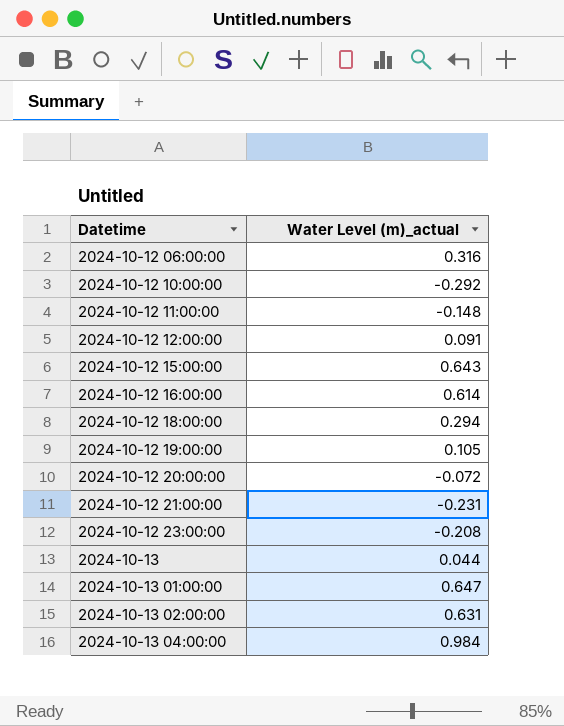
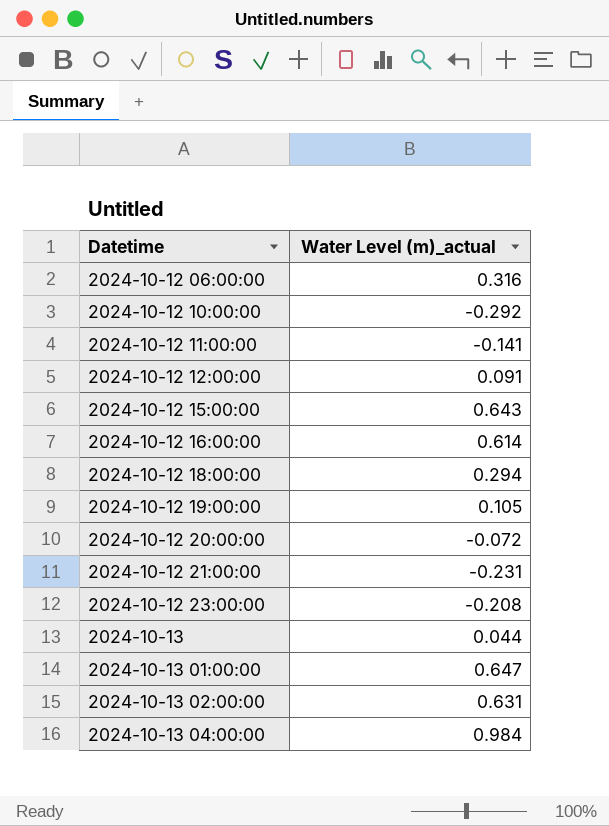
2024-10-12 11:00:00 | Water Level (m)_actual: -0.148 -> -0.141

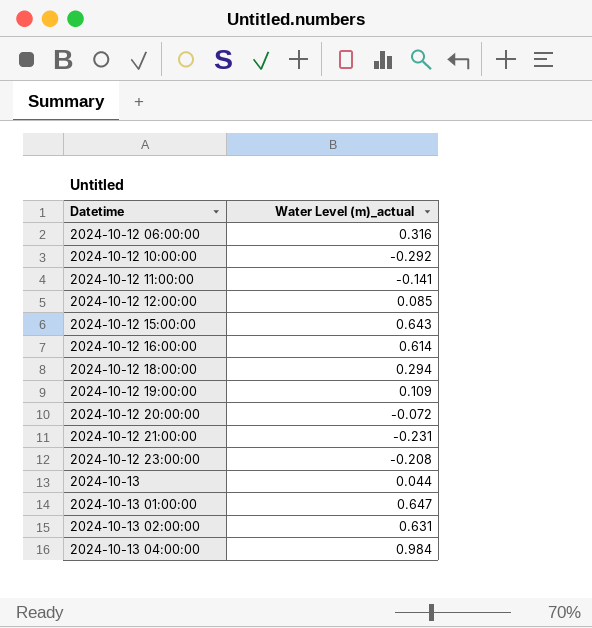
2024-10-12 12:00:00 | Water Level (m)_actual: 0.091 -> 0.085
2024-10-12 19:00:00 | Water Level (m)_actual: 0.105 -> 0.109

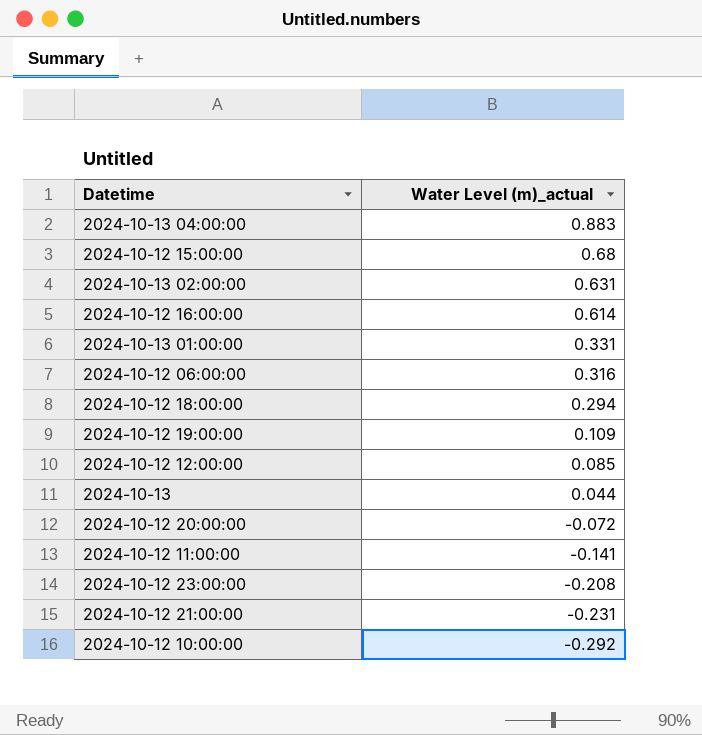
row order: Datetime ascending -> Water Level (m)_actual descending
2024-10-13 04:00:00 | Water Level (m)_actual: 0.984 -> 0.883
2024-10-12 15:00:00 | Water Level (m)_actual: 0.643 -> 0.68
2024-10-13 01:00:00 | Water Level (m)_actual: 0.647 -> 0.331

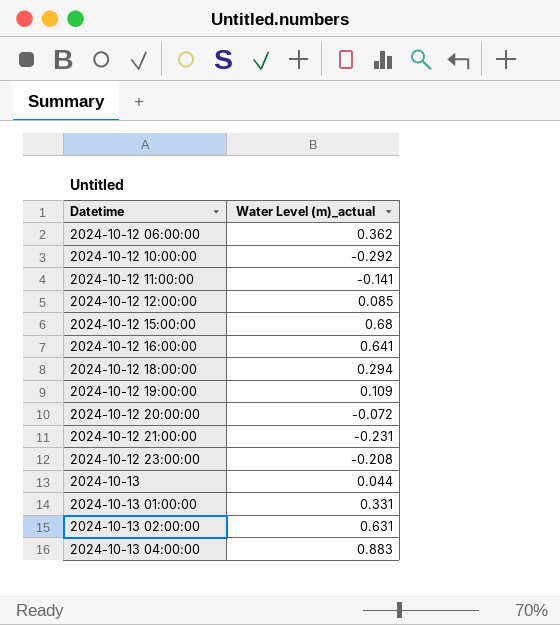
row order: Water Level (m)_actual descending -> Datetime ascending
2024-10-12 06:00:00 | Water Level (m)_actual: 0.316 -> 0.362
2024-10-12 16:00:00 | Water Level (m)_actual: 0.614 -> 0.641

